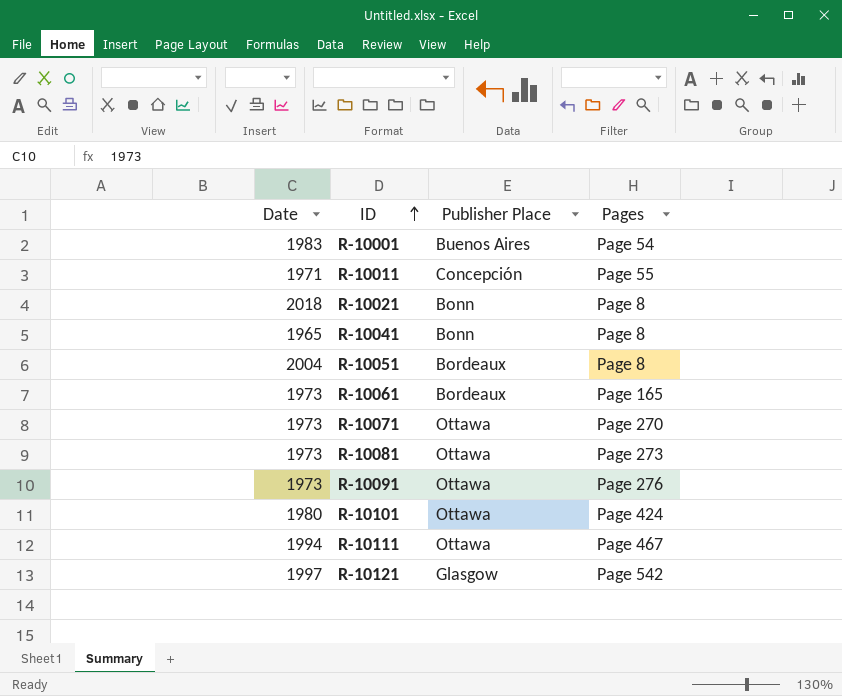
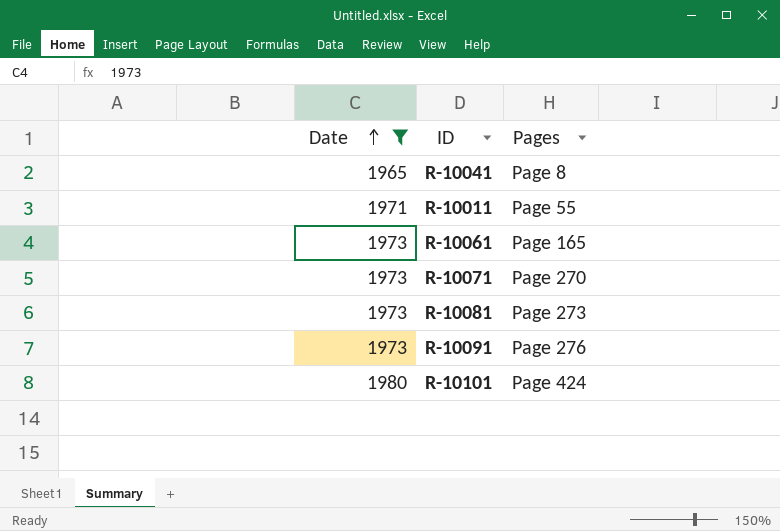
filter: none -> Date <= 1980
row order: ID ascending -> Date ascending
column Publisher Place | position: 3 -> none

